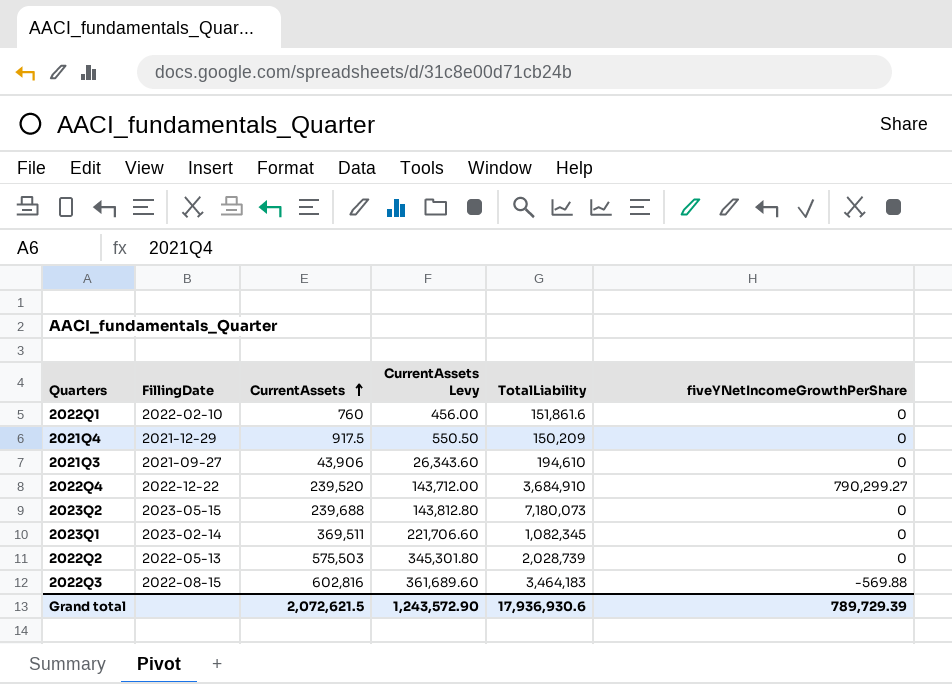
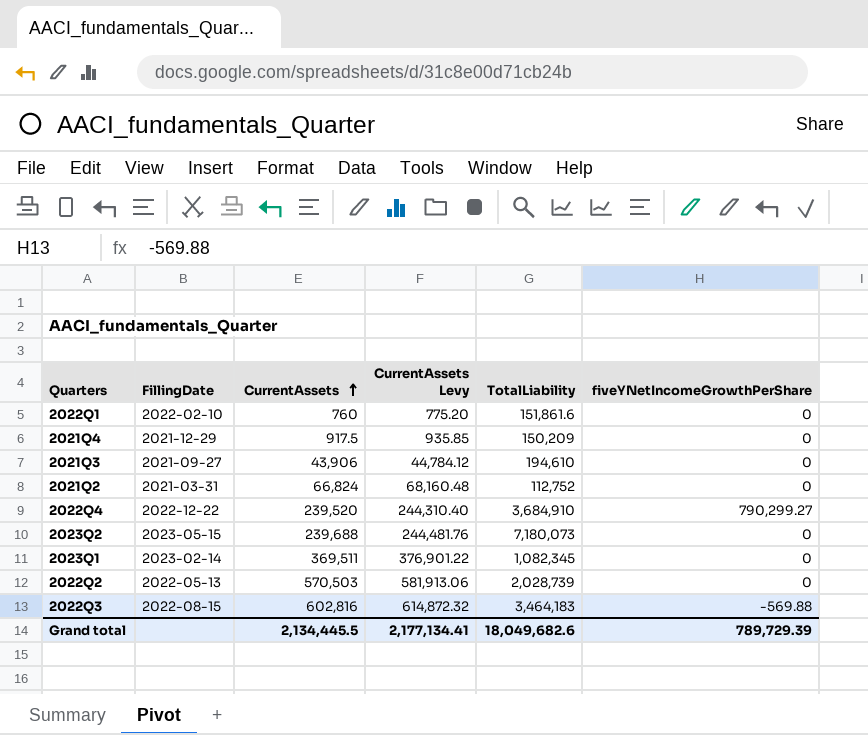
column CurrentAssets Levy | formula: [CurrentAssets] * 0.6 -> [CurrentAssets] * 1.02
row 2021Q2: none -> 2021-03-31 | 66,824 | 68,160.48 | 112,752 | 0
2022Q2 | CurrentAssets: 575,503 -> 570,503
Grand total | CurrentAssets: 2,072,621.5 -> 2,134,445.5
Grand total | CurrentAssets Levy: 1,243,572.90 -> 2,177,134.41
Grand total | TotalLiability: 17,936,930.6 -> 18,049,682.6

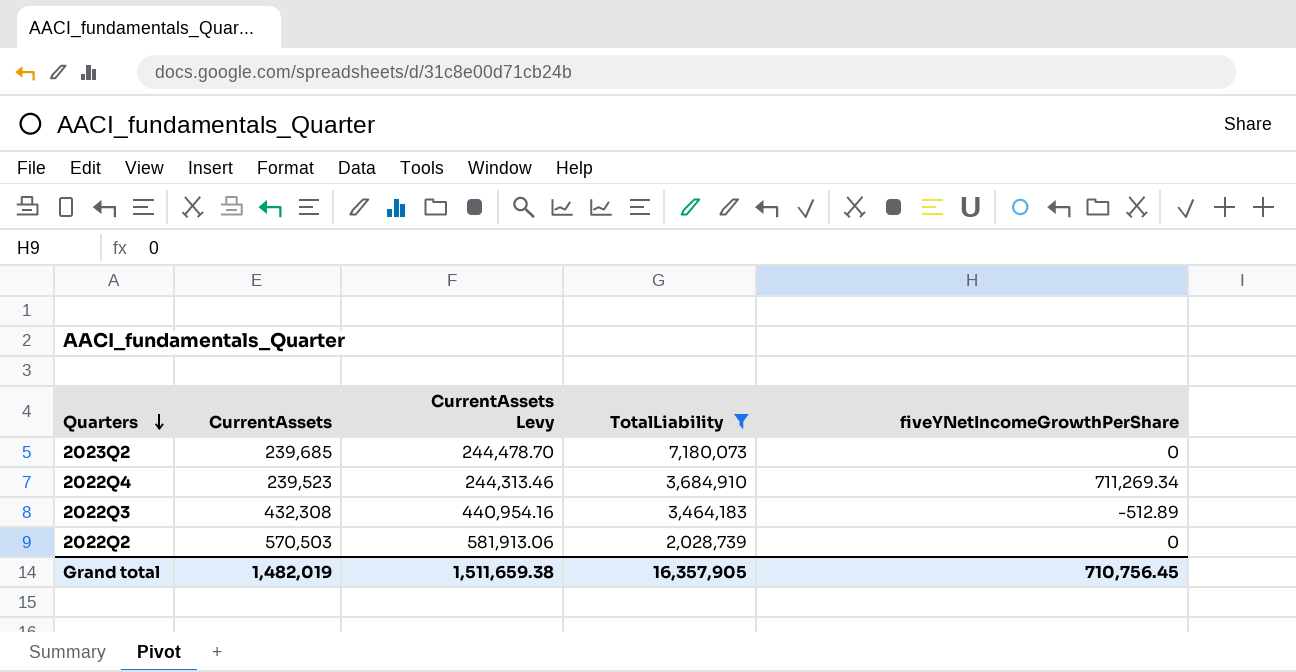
filter: none -> TotalLiability >= 2,028,739
row order: CurrentAssets ascending -> Quarters descending
column FillingDate | position: 2 -> none
2023Q2 | CurrentAssets: 239,688 -> 239,685
2023Q2 | CurrentAssets Levy: 244,481.76 -> 244,478.70
2022Q4 | CurrentAssets: 239,520 -> 239,523
2022Q4 | CurrentAssets Levy: 244,310.40 -> 244,313.46
2022Q4 | fiveYNetIncomeGrowthPerShare: 790,299.27 -> 711,269.34
2022Q3 | CurrentAssets: 602,816 -> 432,308
2022Q3 | CurrentAssets Levy: 614,872.32 -> 440,954.16
2022Q3 | fiveYNetIncomeGrowthPerShare: -569.88 -> -512.89
Grand total | CurrentAssets: 2,134,445.5 -> 1,482,019
Grand total | CurrentAssets Levy: 2,177,134.41 -> 1,511,659.38
Grand total | TotalLiability: 18,049,682.6 -> 16,357,905
Grand total | fiveYNetIncomeGrowthPerShare: 789,729.39 -> 710,756.45

